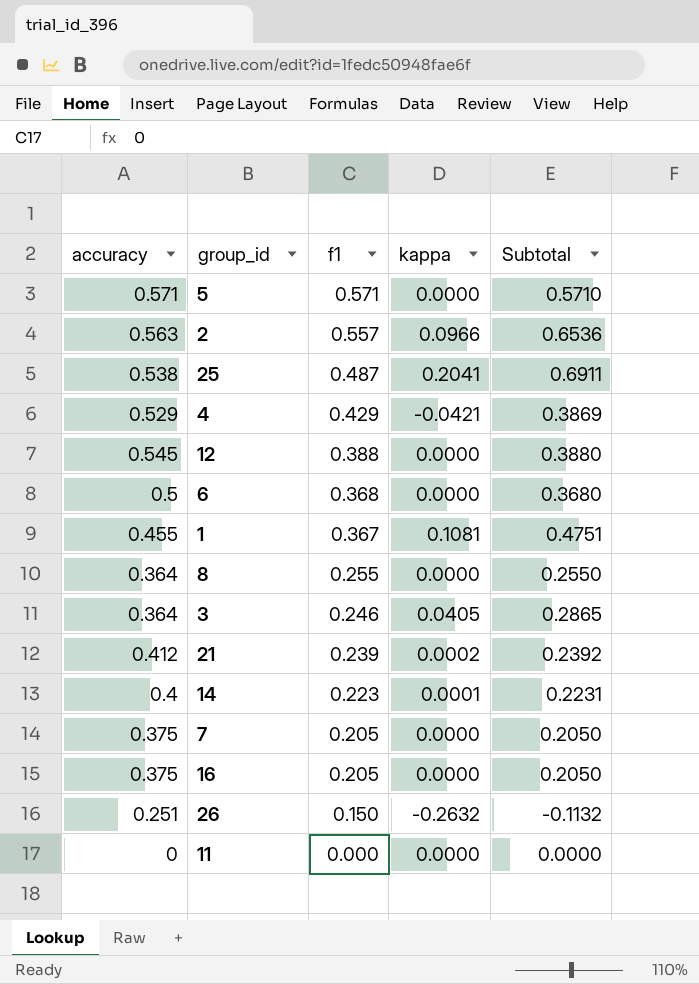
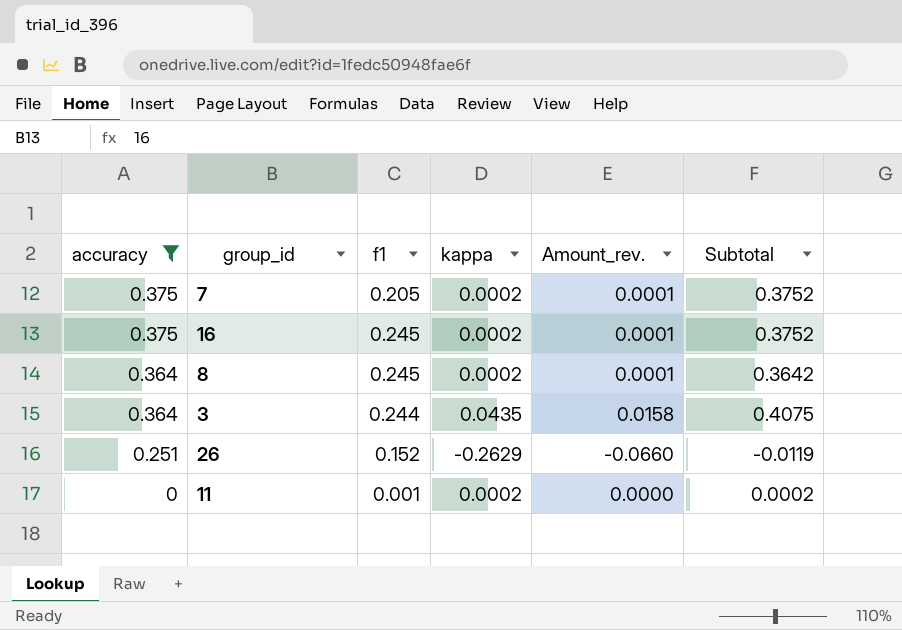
filter: none -> accuracy <= 0.375
row order: f1 descending -> accuracy descending
column Amount_rev. | formula: none -> [accuracy] * [kappa]
column Subtotal | formula: [f1] + [kappa] -> [accuracy] + [kappa]
7 | kappa: 0.0000 -> 0.0002
16 | f1: 0.205 -> 0.245
16 | kappa: 0.0000 -> 0.0002
8 | f1: 0.255 -> 0.245
8 | kappa: 0.0000 -> 0.0002
3 | f1: 0.246 -> 0.244
3 | kappa: 0.0405 -> 0.0435
26 | f1: 0.150 -> 0.152
26 | kappa: -0.2632 -> -0.2629
11 | f1: 0.000 -> 0.001
11 | kappa: 0.0000 -> 0.0002

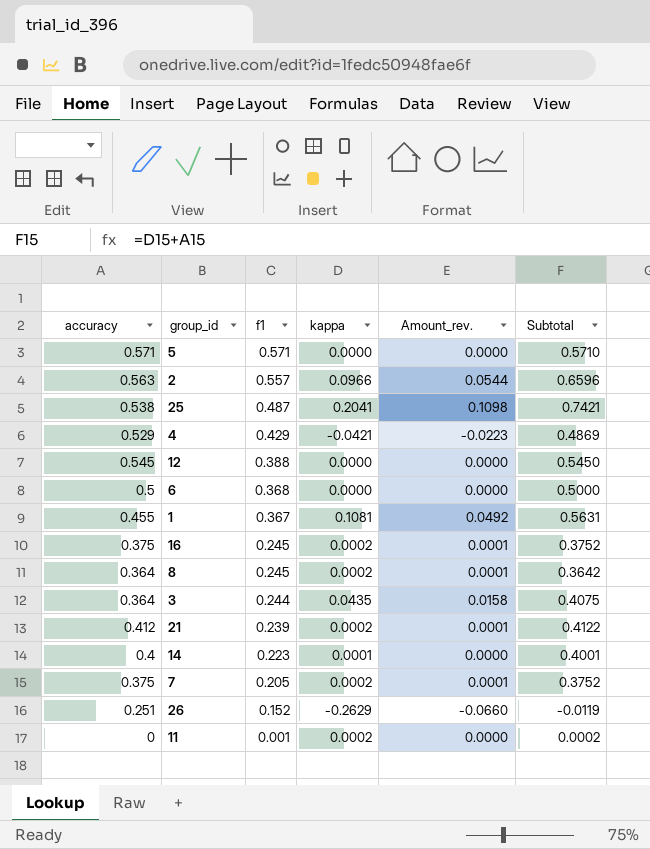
filter: accuracy <= 0.375 -> none
row order: accuracy descending -> f1 descending

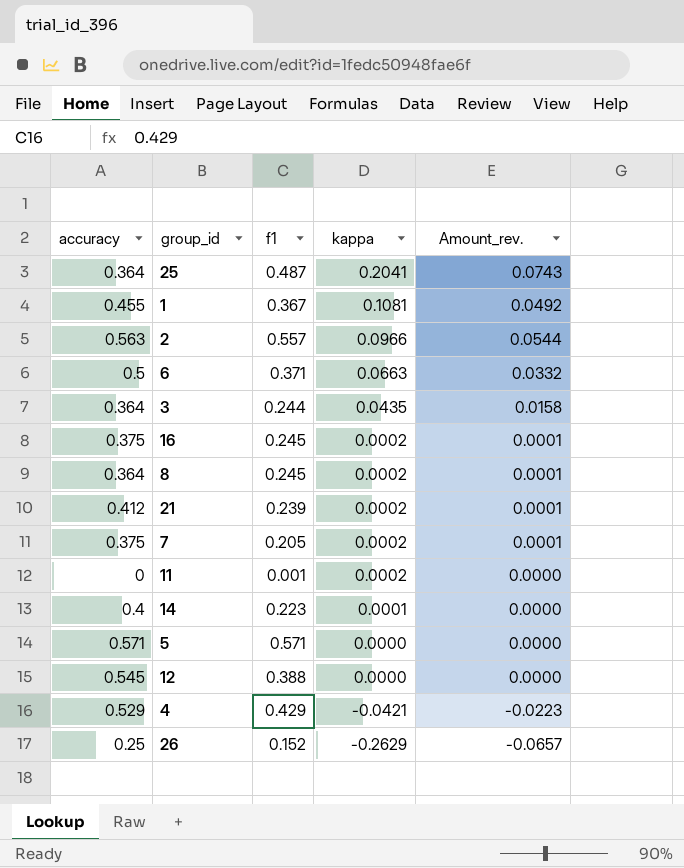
row order: f1 descending -> kappa descending
column Subtotal | formula: [accuracy] + [kappa] -> none
25 | accuracy: 0.538 -> 0.364
25 | Amount_rev.: 0.1098 -> 0.0743
6 | f1: 0.368 -> 0.371
6 | kappa: 0.0000 -> 0.0663
6 | Amount_rev.: 0.0000 -> 0.0332
26 | accuracy: 0.251 -> 0.25
26 | Amount_rev.: -0.0660 -> -0.0657

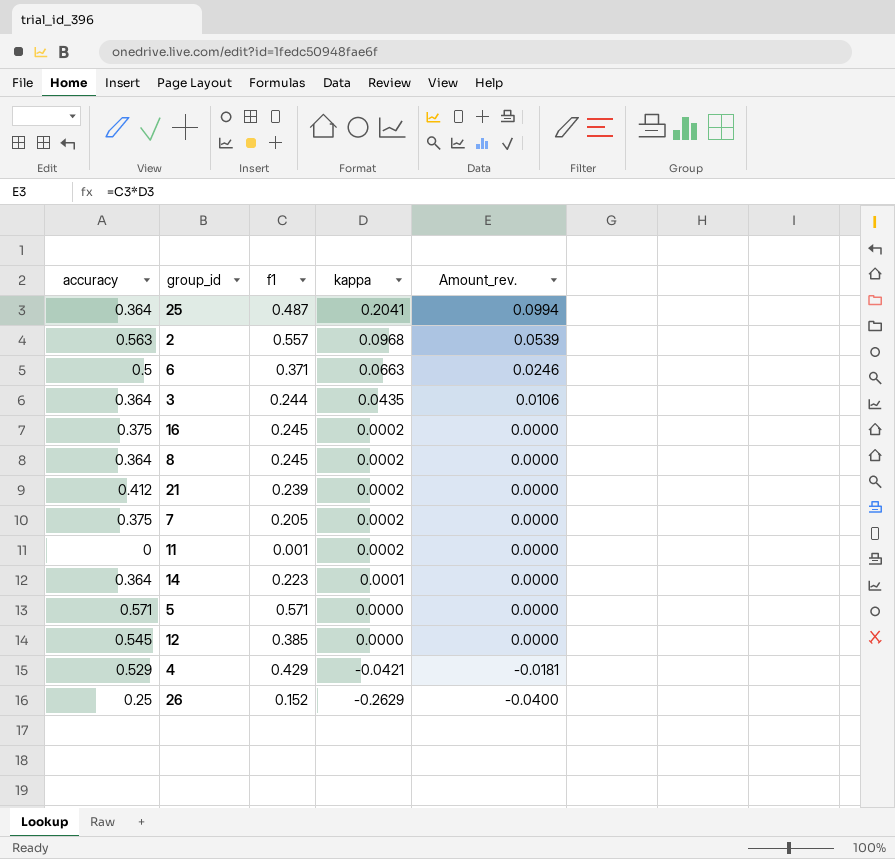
column Amount_rev. | formula: [accuracy] * [kappa] -> [f1] * [kappa]
row 1: 0.455 | 0.367 | 0.1081 | 0.0492 -> none
2 | kappa: 0.0966 -> 0.0968
14 | accuracy: 0.4 -> 0.364
12 | f1: 0.388 -> 0.385

